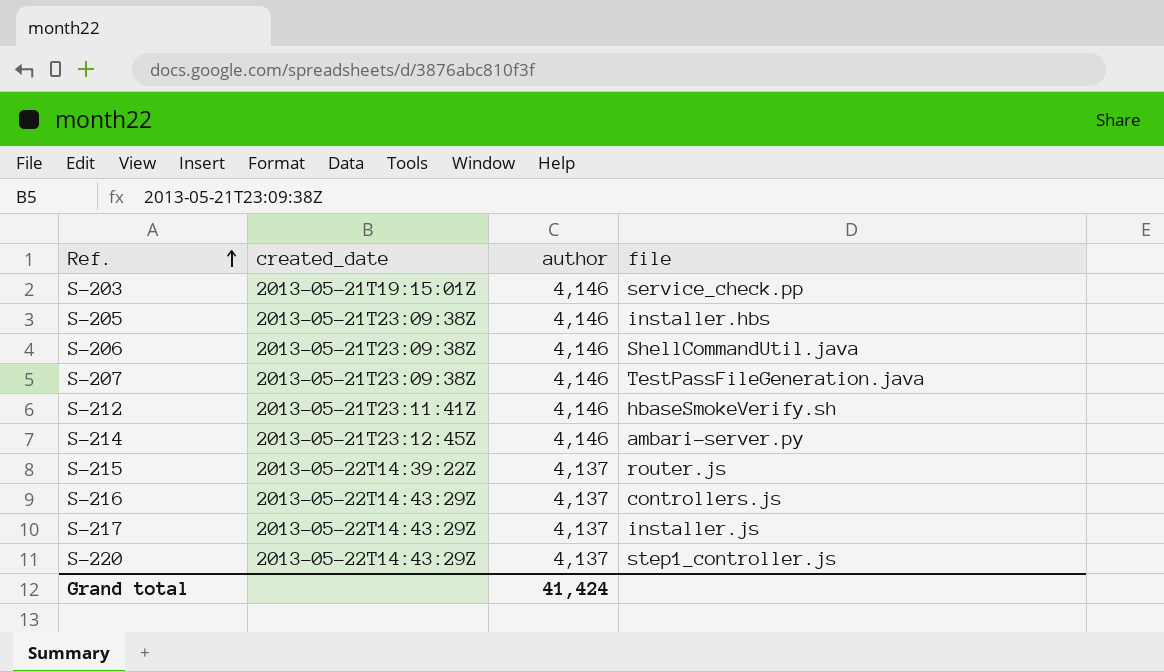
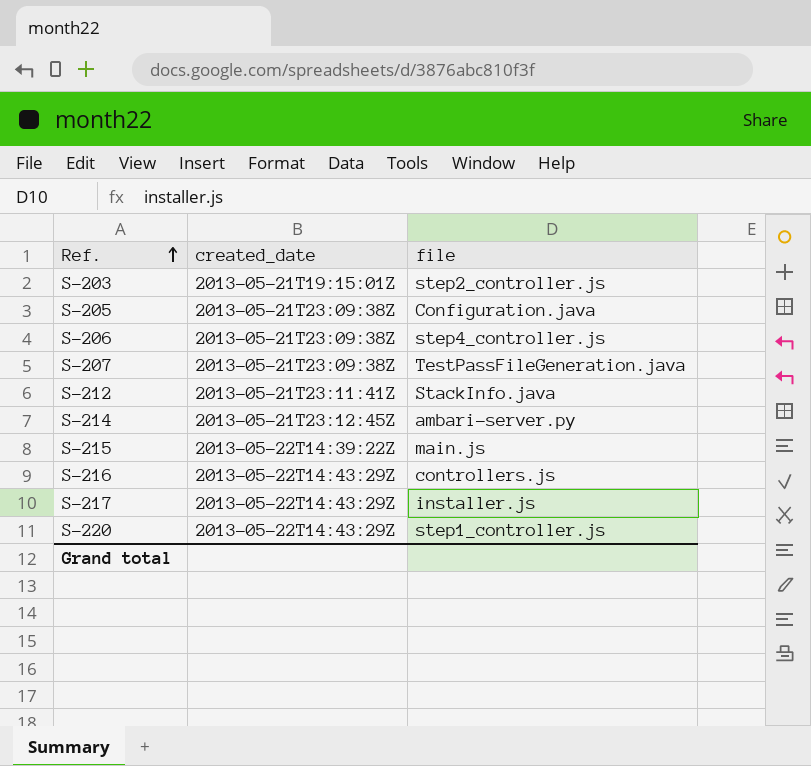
column author | position: 3 -> none
S-203 | file: service_check.pp -> step2_controller.js
S-205 | file: installer.hbs -> Configuration.java
S-206 | file: ShellCommandUtil.java -> step4_controller.js
S-212 | file: hbaseSmokeVerify.sh -> StackInfo.java
S-215 | file: router.js -> main.js

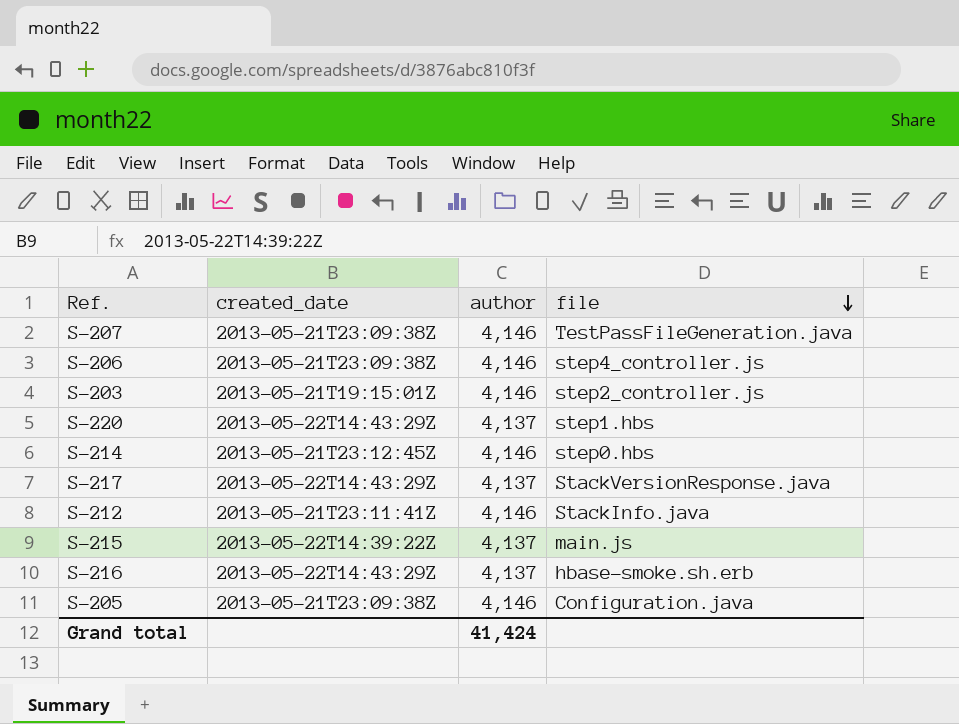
row order: Ref. ascending -> file descending
column author | position: none -> 3
S-220 | file: step1_controller.js -> step1.hbs
S-214 | file: ambari-server.py -> step0.hbs
S-217 | file: installer.js -> StackVersionResponse.java
S-216 | file: controllers.js -> hbase-smoke.sh.erb

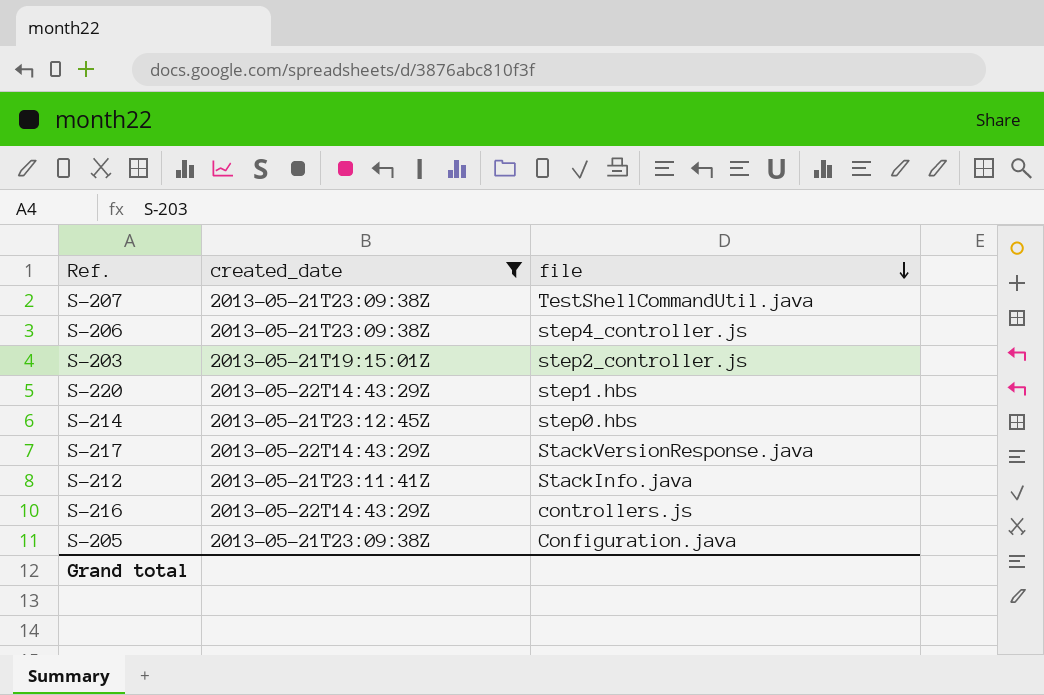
filter: none -> created_date != 2013-05-22T14:39:22Z
column author | position: 3 -> none
S-207 | file: TestPassFileGeneration.java -> TestShellCommandUtil.java
S-216 | file: hbase-smoke.sh.erb -> controllers.js

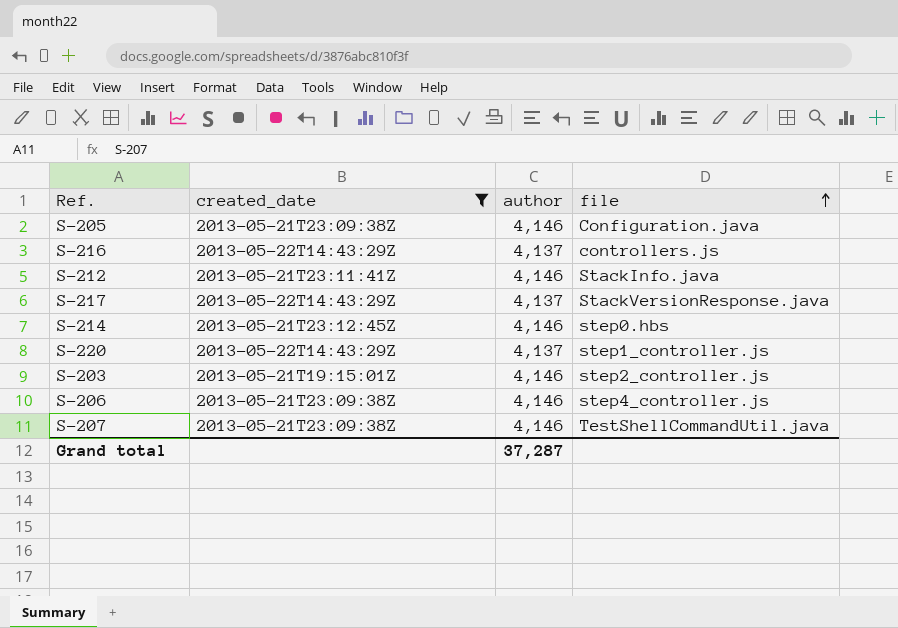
row order: file descending -> file ascending
column author | position: none -> 3
S-220 | file: step1.hbs -> step1_controller.js

